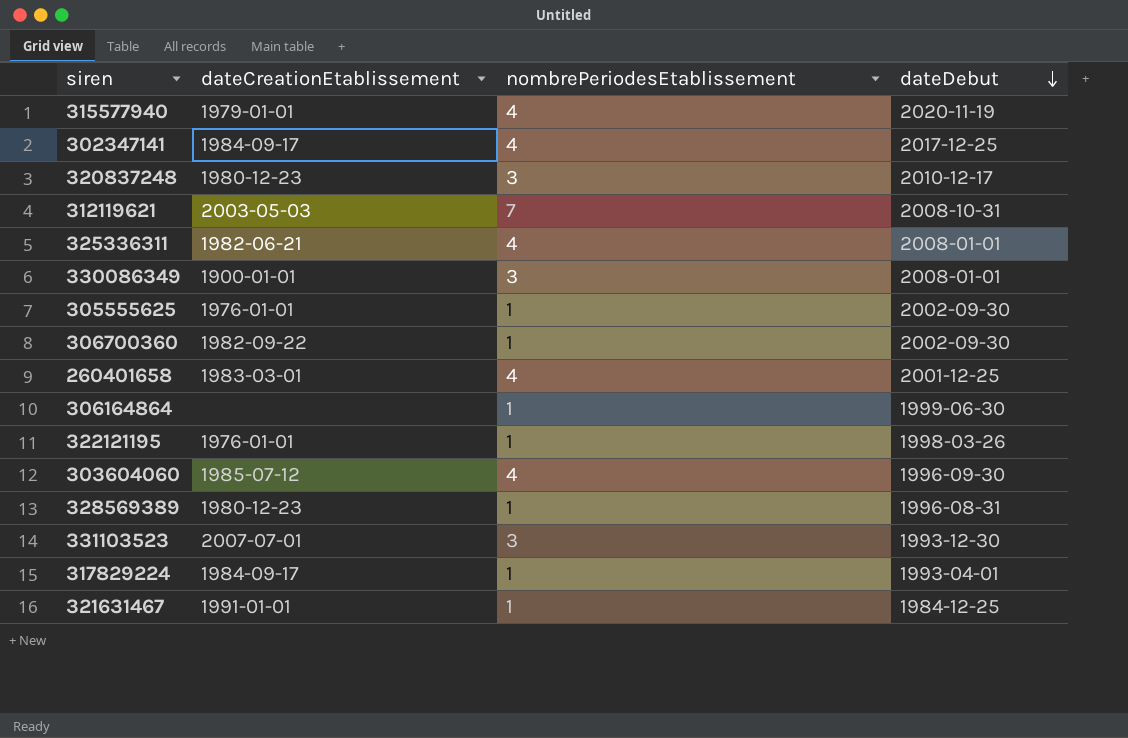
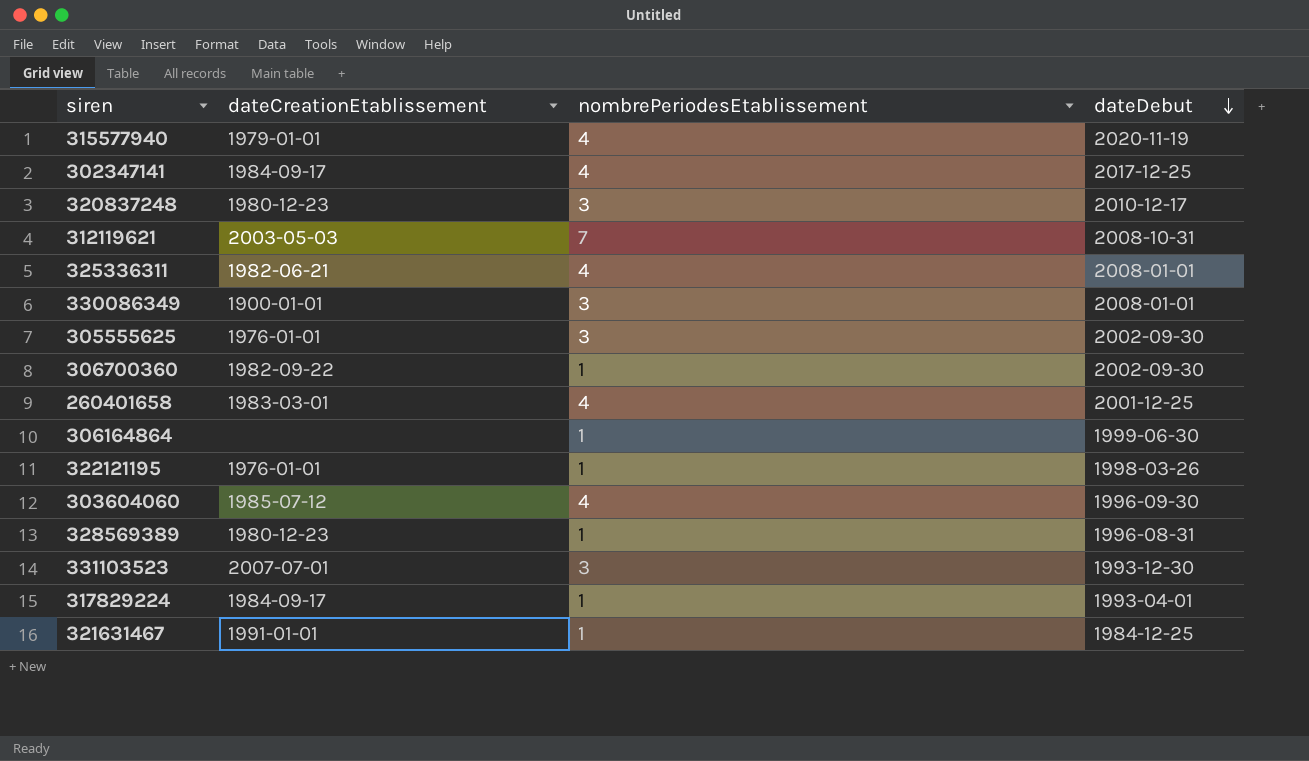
305555625 | nombrePeriodesEtablissement: 1 -> 3

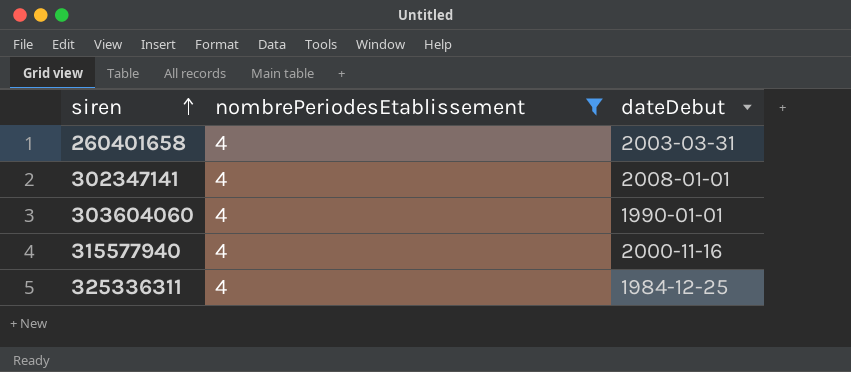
filter: none -> nombrePeriodesEtablissement = 4
row order: dateDebut descending -> siren ascending
column dateCreationEtablissement | position: 2 -> none
260401658 | dateDebut: 2001-12-25 -> 2003-03-31
302347141 | dateDebut: 2017-12-25 -> 2008-01-01
303604060 | dateDebut: 1996-09-30 -> 1990-01-01
315577940 | dateDebut: 2020-11-19 -> 2000-11-16
325336311 | dateDebut: 2008-01-01 -> 1984-12-25

